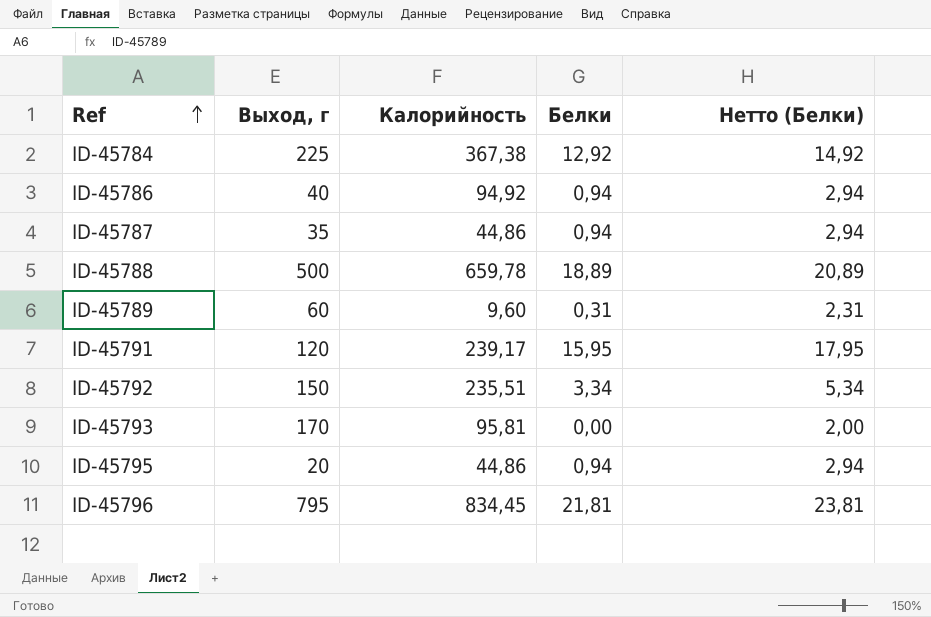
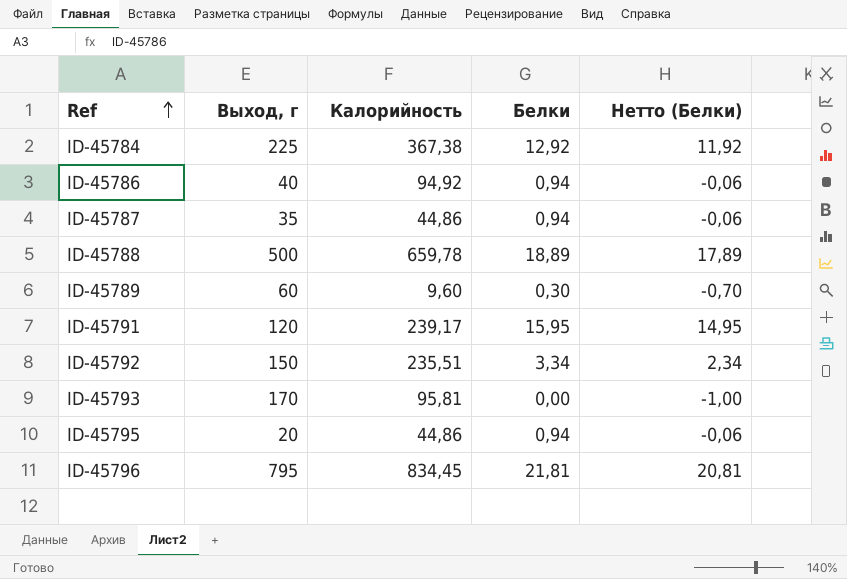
column Нетто (Белки) | formula: [Белки] + 2 -> [Белки] - 1
ID-45789 | Белки: 0,31 -> 0,30

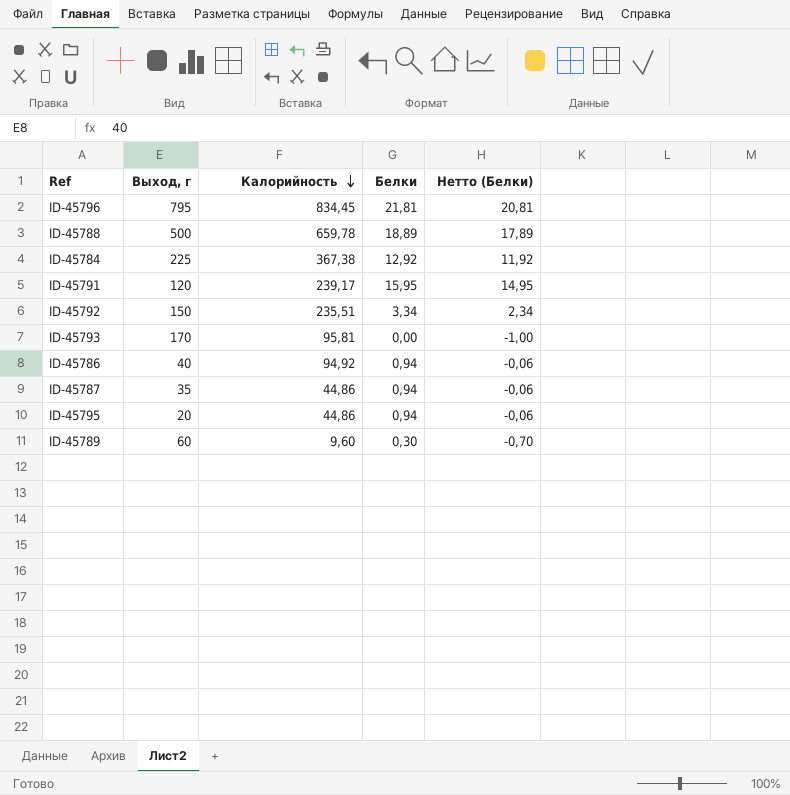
row order: Ref ascending -> Калорийность descending

